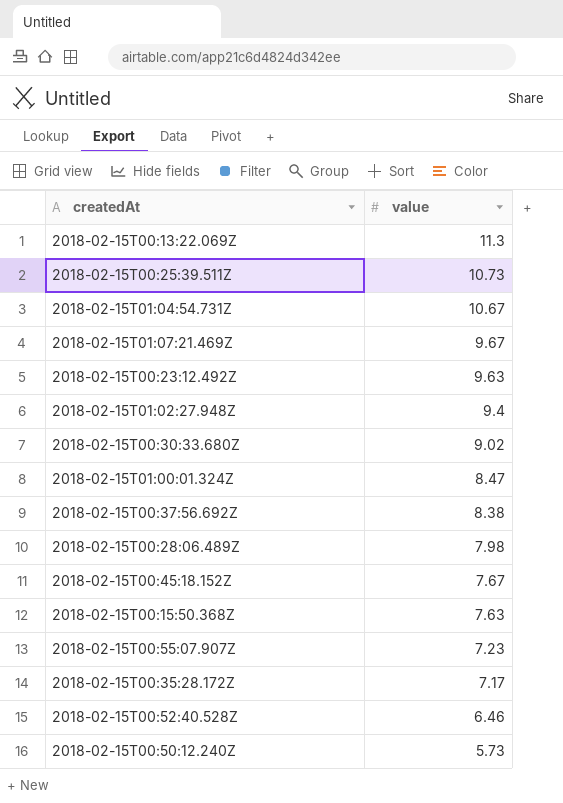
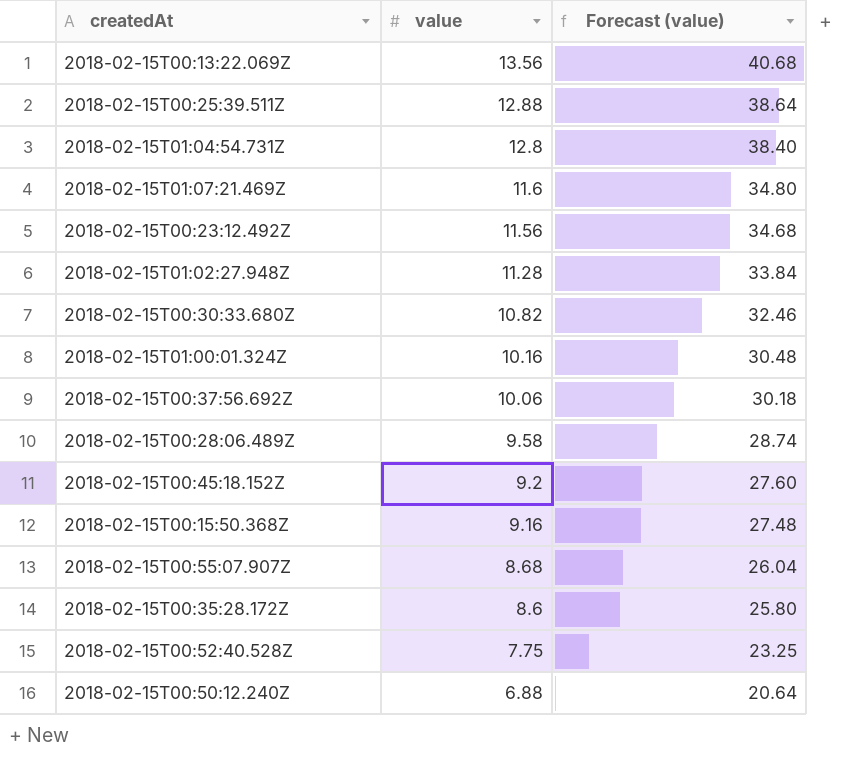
column Forecast (value) | formula: none -> [value] * 3
2018-02-15T00:13:22.069Z | value: 11.3 -> 13.56
2018-02-15T00:25:39.511Z | value: 10.73 -> 12.88
2018-02-15T01:04:54.731Z | value: 10.67 -> 12.8
2018-02-15T01:07:21.469Z | value: 9.67 -> 11.6
2018-02-15T00:23:12.492Z | value: 9.63 -> 11.56
2018-02-15T01:02:27.948Z | value: 9.4 -> 11.28
2018-02-15T00:30:33.680Z | value: 9.02 -> 10.82
2018-02-15T01:00:01.324Z | value: 8.47 -> 10.16
2018-02-15T00:37:56.692Z | value: 8.38 -> 10.06
2018-02-15T00:28:06.489Z | value: 7.98 -> 9.58
2018-02-15T00:45:18.152Z | value: 7.67 -> 9.2
2018-02-15T00:15:50.368Z | value: 7.63 -> 9.16
2018-02-15T00:55:07.907Z | value: 7.23 -> 8.68
2018-02-15T00:35:28.172Z | value: 7.17 -> 8.6
2018-02-15T00:52:40.528Z | value: 6.46 -> 7.75
2018-02-15T00:50:12.240Z | value: 5.73 -> 6.88

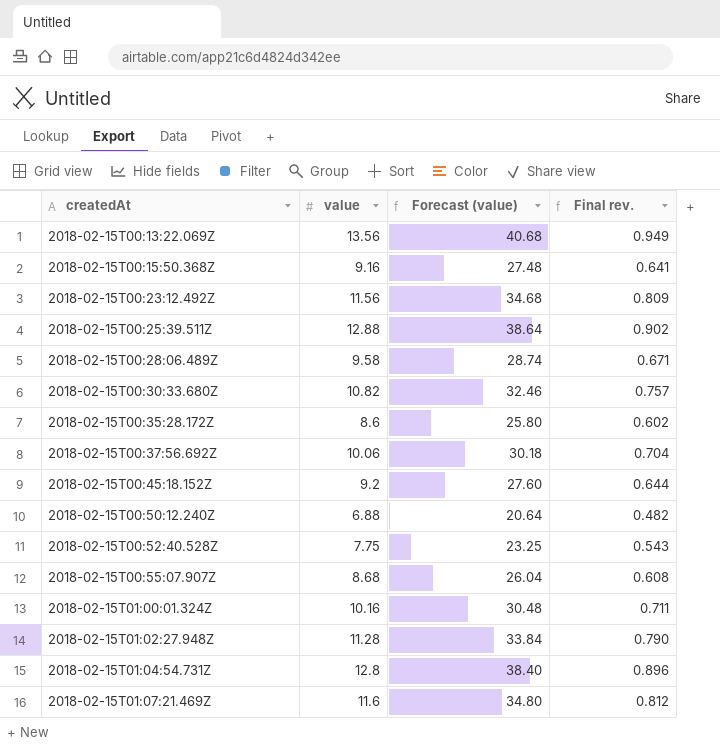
row order: value descending -> createdAt ascending
column Final rev. | formula: none -> [value] * 0.07

